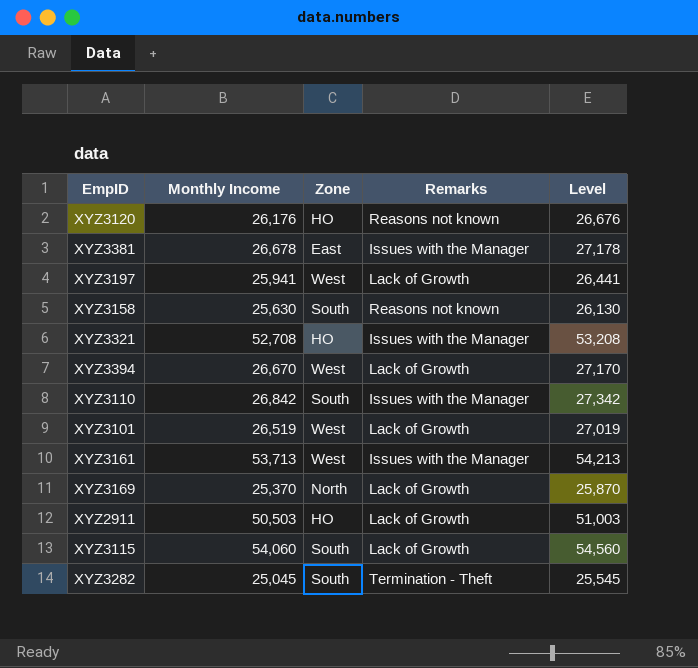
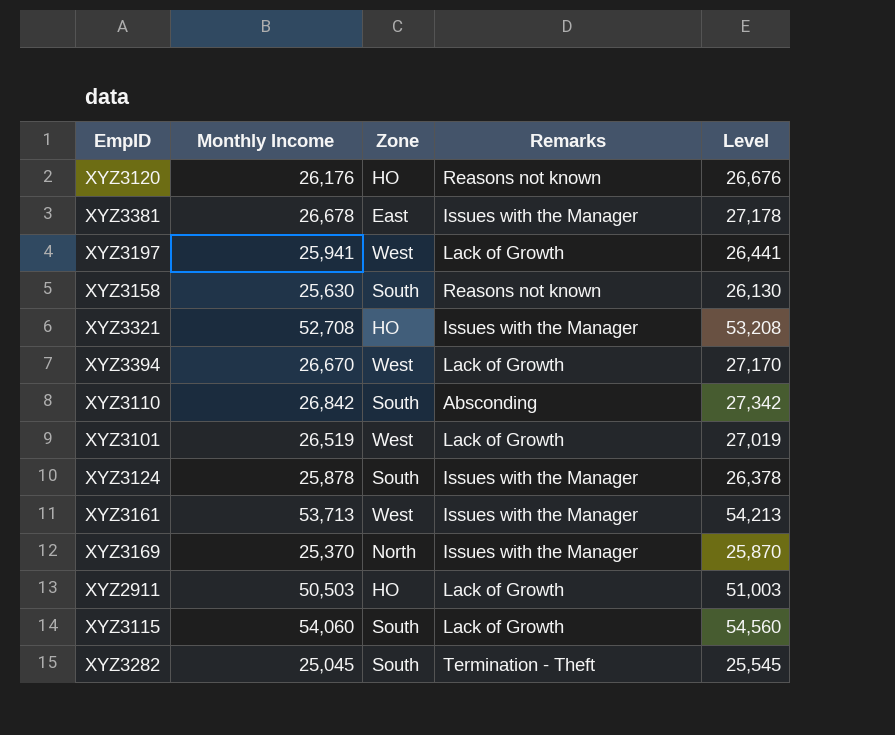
XYZ3110 | Remarks: Issues with the Manager -> Absconding
row XYZ3124: none -> 25,878 | South | Issues with the Manager | 26,378
XYZ3169 | Remarks: Lack of Growth -> Issues with the Manager

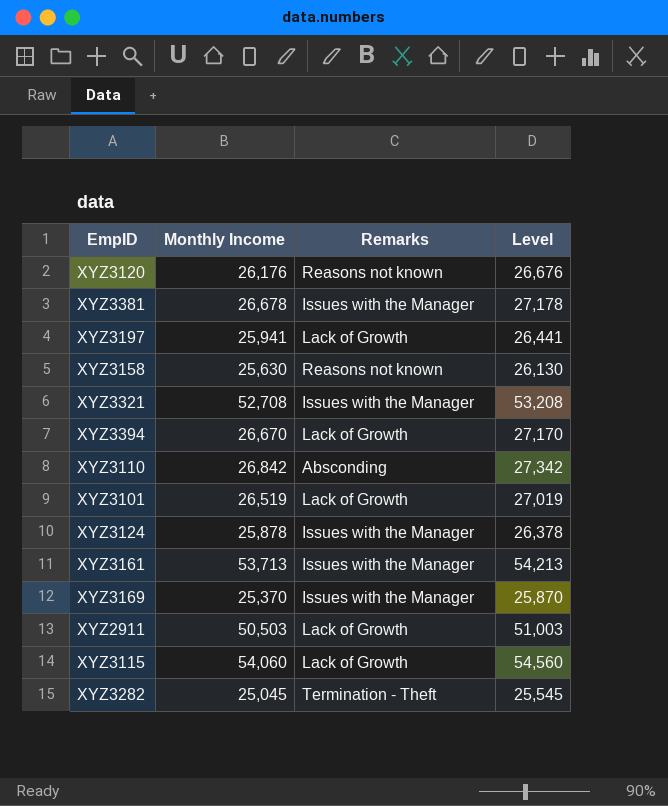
column Zone | position: 3 -> none

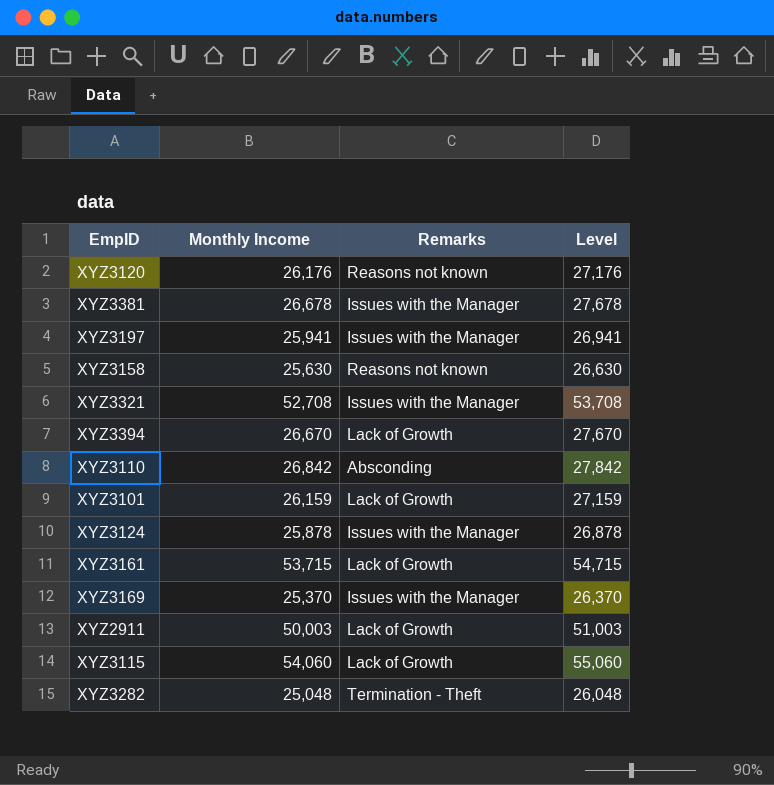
column Level | formula: [Monthly Income] + 500 -> [Monthly Income] + 1000
XYZ3197 | Remarks: Lack of Growth -> Issues with the Manager
XYZ3101 | Monthly Income: 26,519 -> 26,159
XYZ3161 | Monthly Income: 53,713 -> 53,715
XYZ3161 | Remarks: Issues with the Manager -> Lack of Growth
XYZ2911 | Monthly Income: 50,503 -> 50,003
XYZ3282 | Monthly Income: 25,045 -> 25,048

